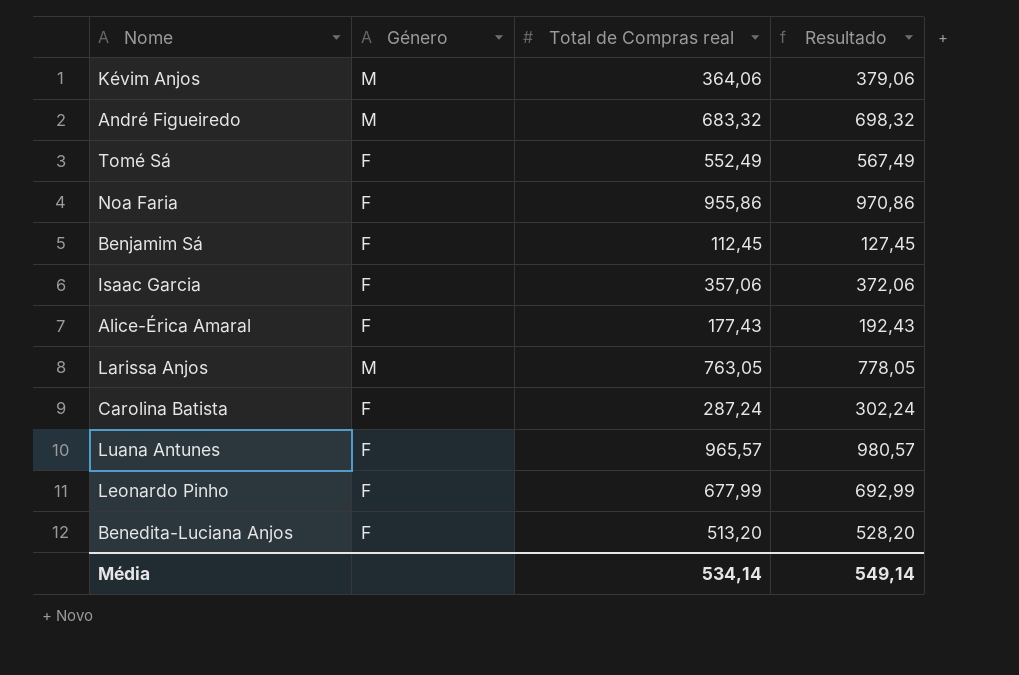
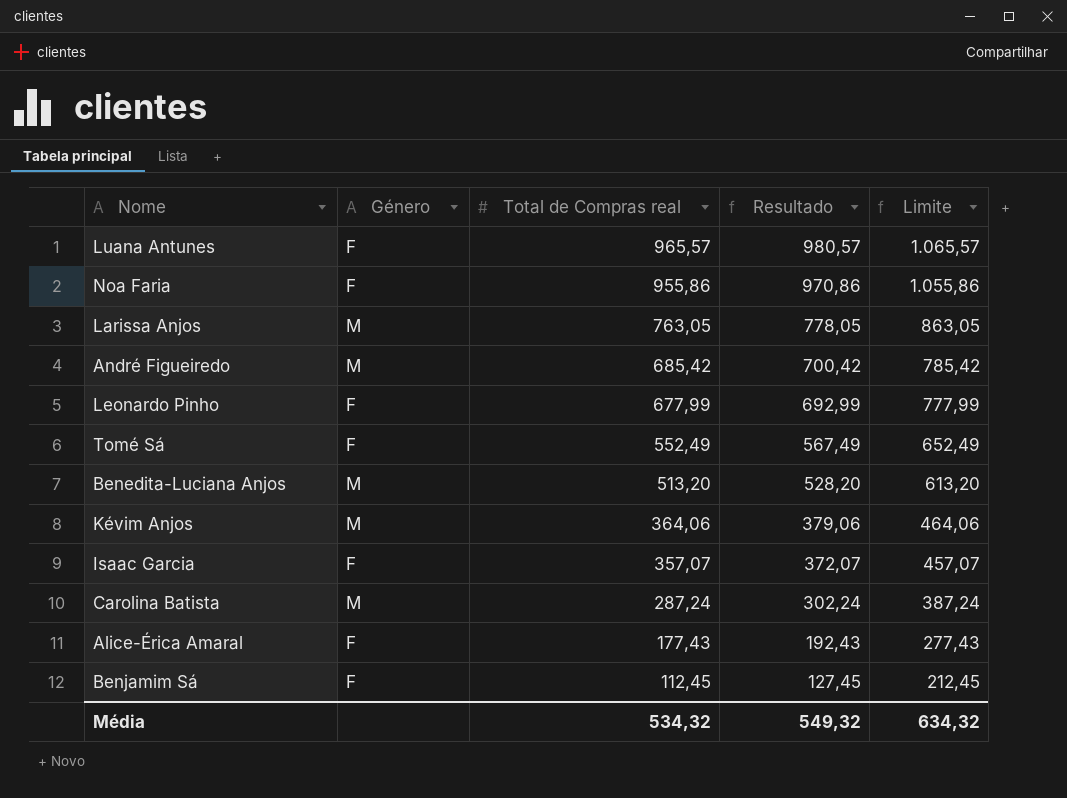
row order: none -> Total de Compras real descending
column Limite | formula: none -> [Total de Compras real] + 100
André Figueiredo | Total de Compras real: 683,32 -> 685,42
André Figueiredo | Resultado: 698,32 -> 700,42
Benedita-Luciana Anjos | Género: F -> M
Isaac Garcia | Total de Compras real: 357,06 -> 357,07
Isaac Garcia | Resultado: 372,06 -> 372,07
Carolina Batista | Género: F -> M
Média | Total de Compras real: 534,14 -> 534,32
Média | Resultado: 549,14 -> 549,32

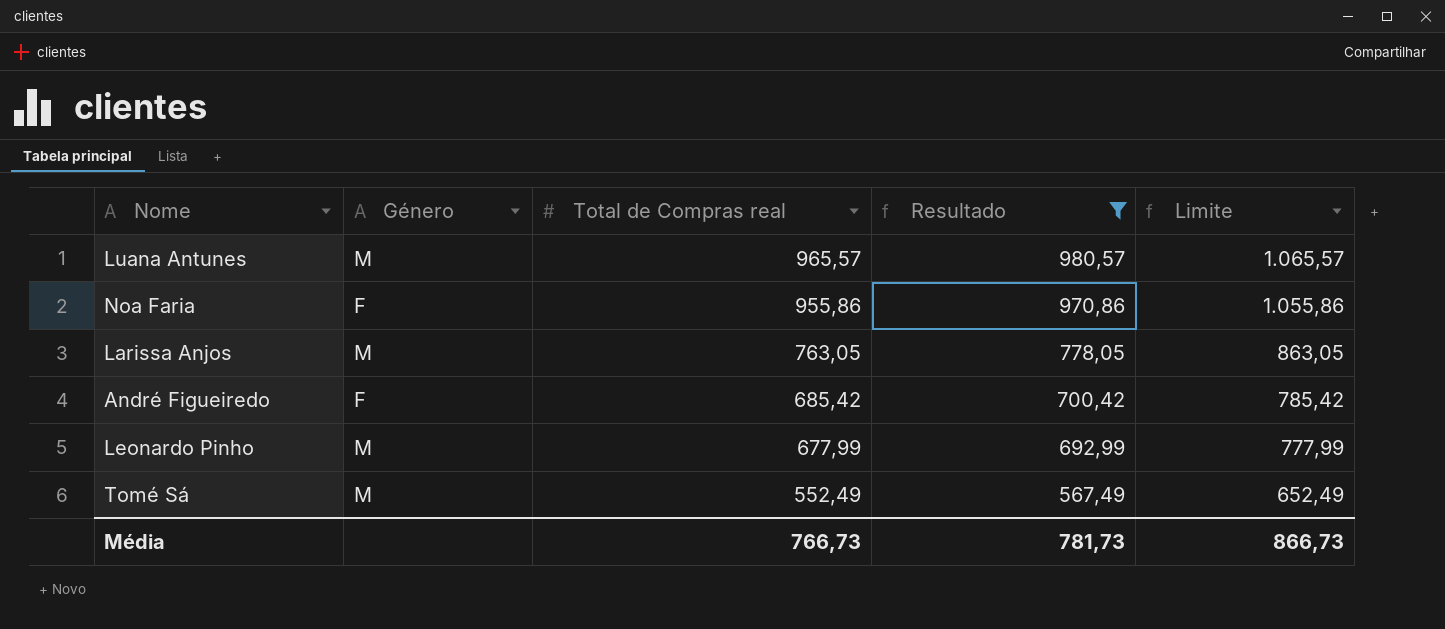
filter: none -> Resultado >= 567,49
Luana Antunes | Género: F -> M
André Figueiredo | Género: M -> F
Leonardo Pinho | Género: F -> M
Tomé Sá | Género: F -> M
Média | Total de Compras real: 534,32 -> 766,73
Média | Resultado: 549,32 -> 781,73
Média | Limite: 634,32 -> 866,73

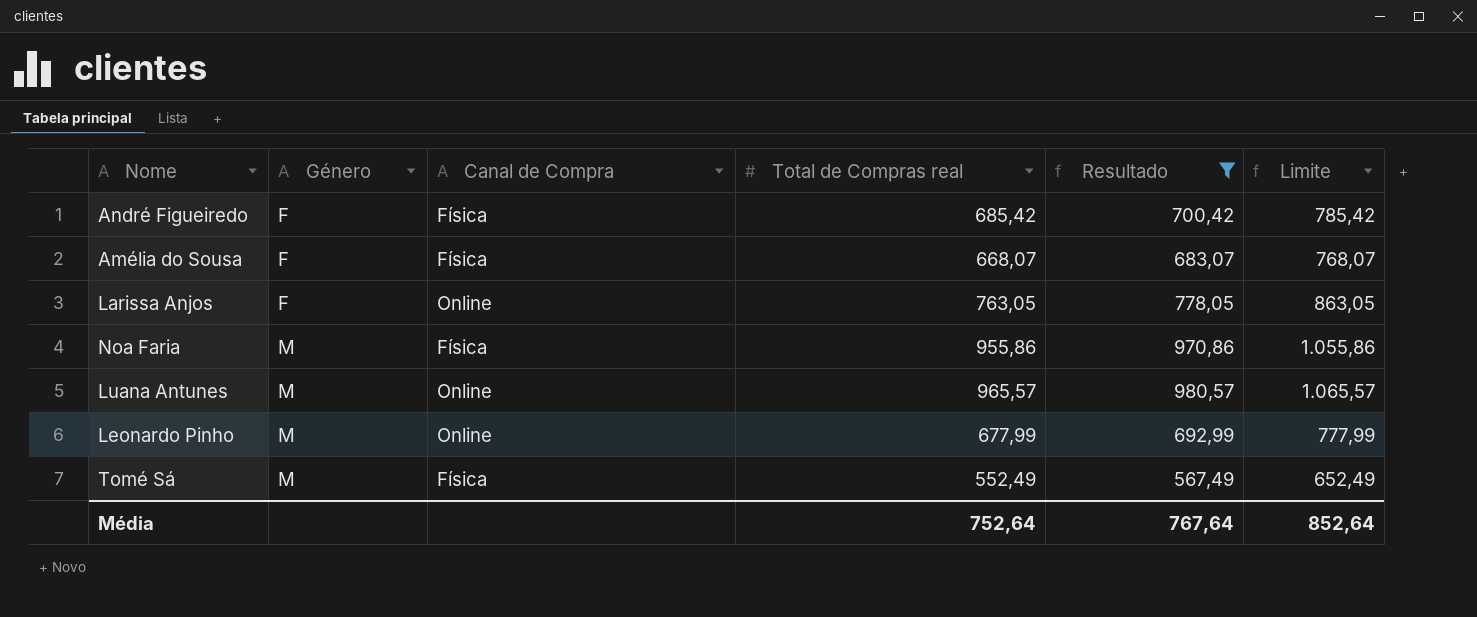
row order: Total de Compras real descending -> Género ascending
column Canal de Compra | position: none -> 3
row Amélia do Sousa: none -> F | Física | 668,07 | 683,07 | 768,07
Larissa Anjos | Género: M -> F
Noa Faria | Género: F -> M
Média | Total de Compras real: 766,73 -> 752,64
Média | Resultado: 781,73 -> 767,64
Média | Limite: 866,73 -> 852,64

